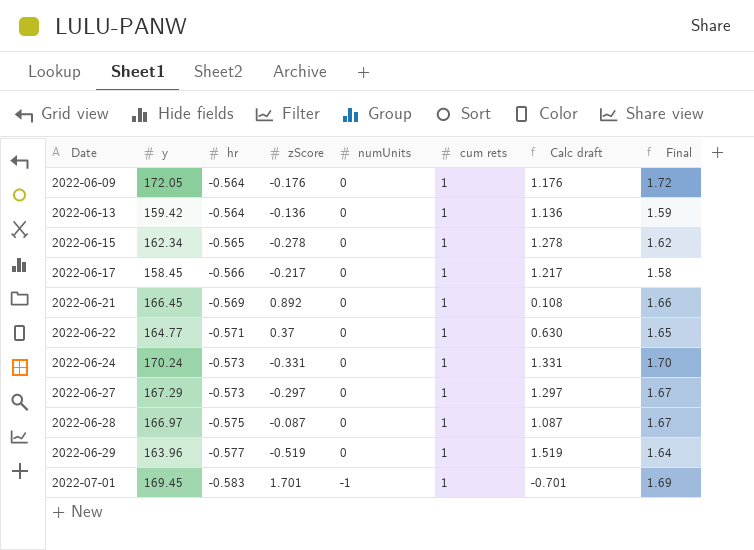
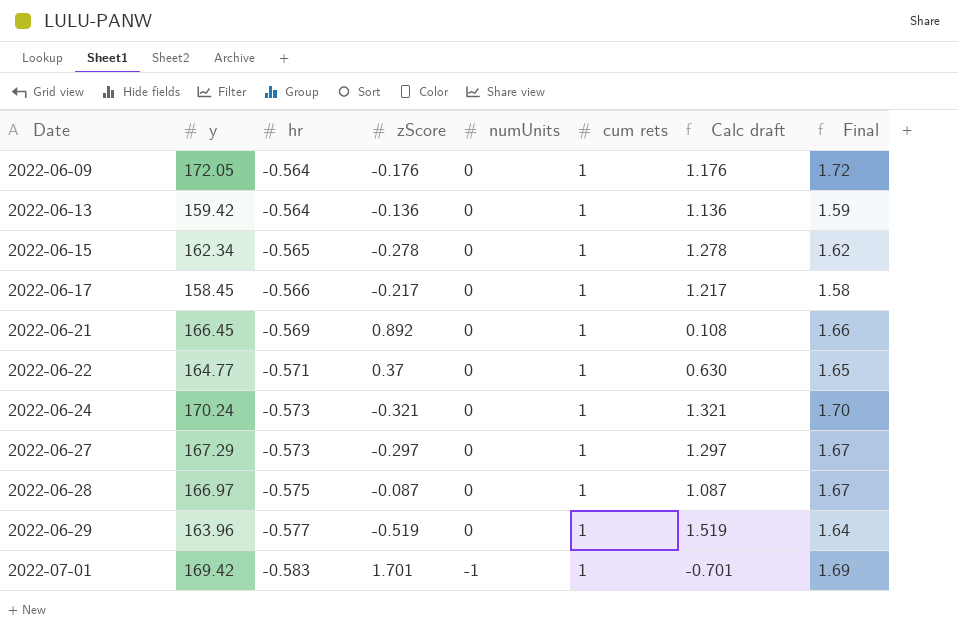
2022-06-24 | zScore: -0.331 -> -0.321
2022-06-24 | Calc draft: 1.331 -> 1.321
2022-07-01 | y: 169.45 -> 169.42

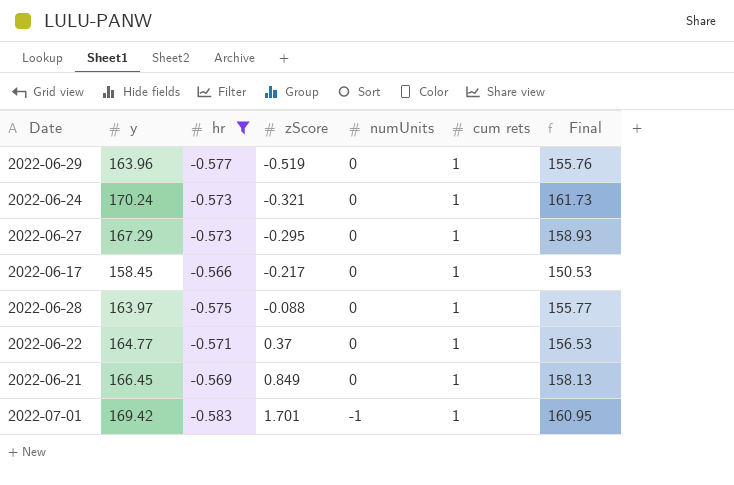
filter: none -> hr <= -0.566
row order: Date ascending -> zScore ascending
column Calc draft | formula: [cum rets] - [zScore] -> none
column Final | formula: [y] * 0.01 -> [y] * 0.95
2022-06-27 | zScore: -0.297 -> -0.295
2022-06-28 | y: 166.97 -> 163.97
2022-06-28 | zScore: -0.087 -> -0.088
2022-06-21 | zScore: 0.892 -> 0.849

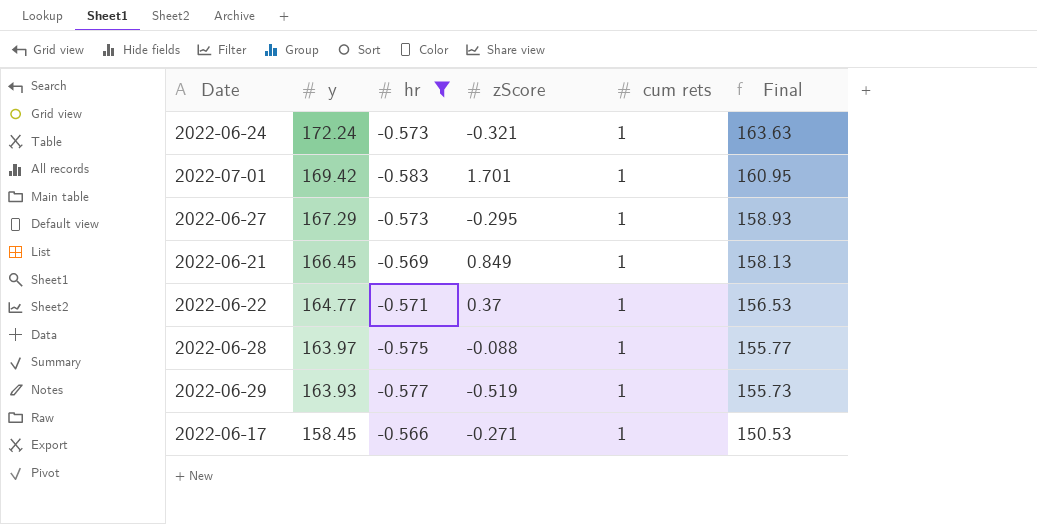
row order: zScore ascending -> y descending
column numUnits | position: 5 -> none
2022-06-24 | y: 170.24 -> 172.24
2022-06-24 | Final: 161.73 -> 163.63
2022-06-29 | y: 163.96 -> 163.93
2022-06-29 | Final: 155.76 -> 155.73
2022-06-17 | zScore: -0.217 -> -0.271

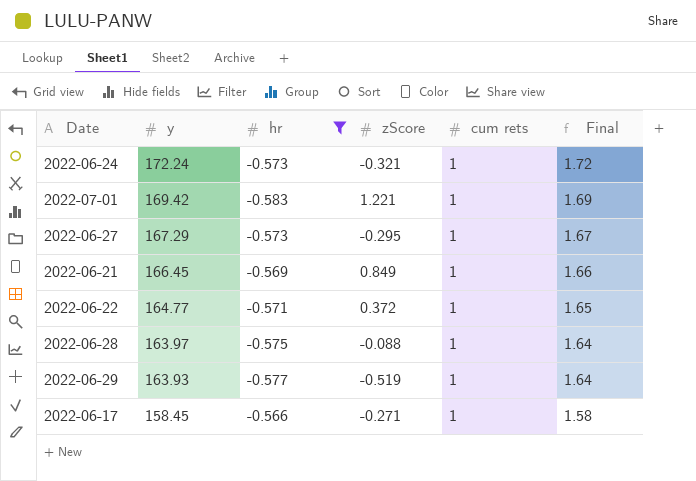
column Final | formula: [y] * 0.95 -> [y] * 0.01
2022-07-01 | zScore: 1.701 -> 1.221
2022-06-22 | zScore: 0.37 -> 0.372

